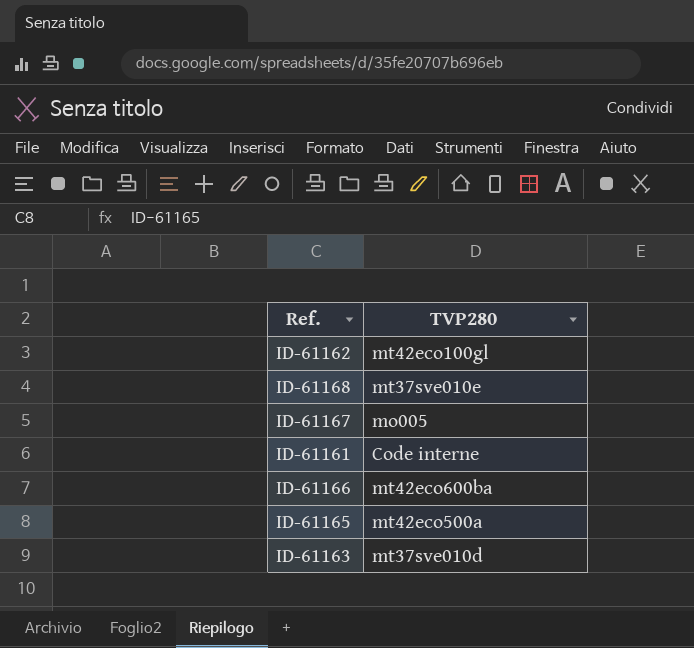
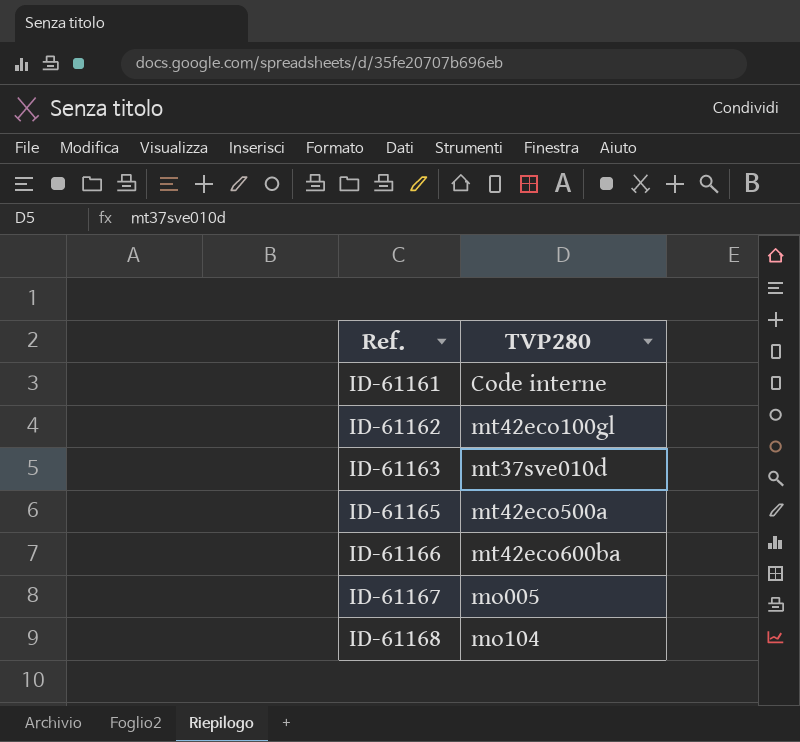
row order: none -> Ref. ascending
ID-61168 | TVP280: mt37sve010e -> mo104

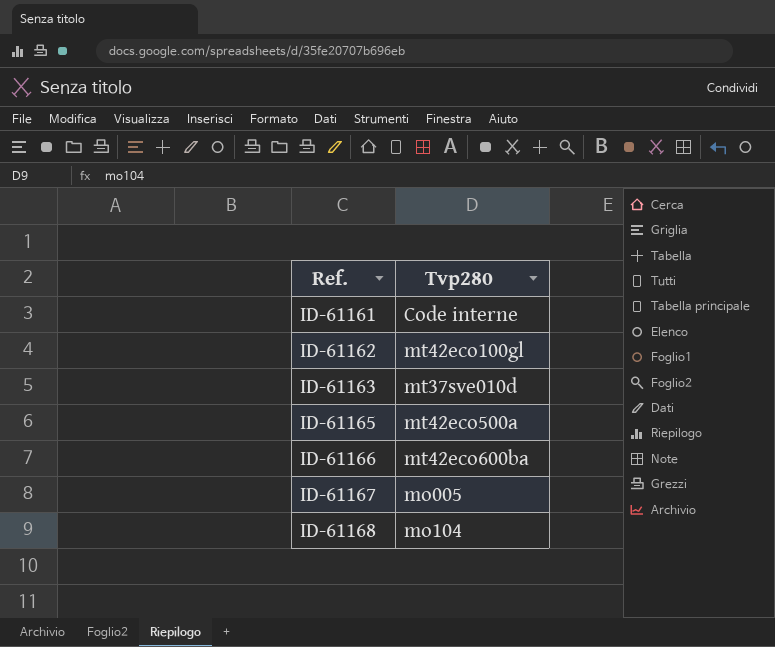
column name: TVP280 -> Tvp280

